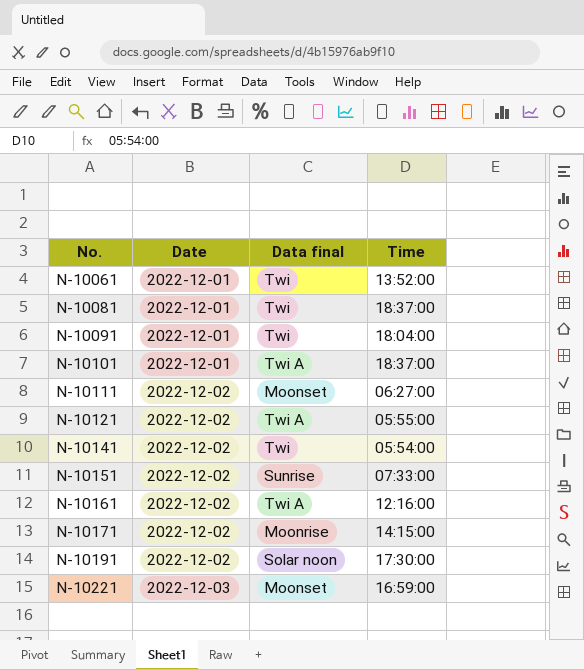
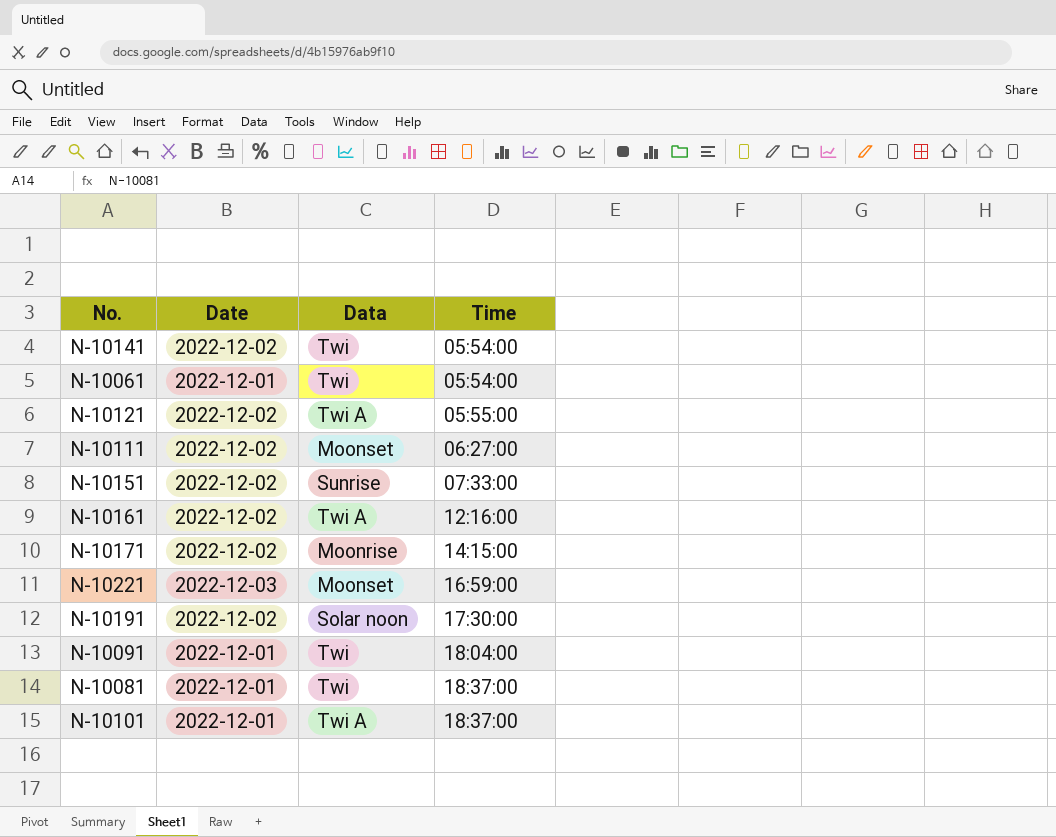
row order: No. ascending -> Time ascending
column name: Data final -> Data
N-10061 | Time: 13:52:00 -> 05:54:00

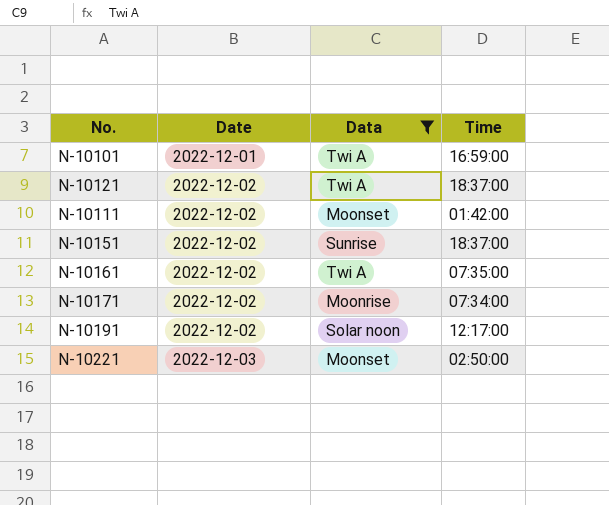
filter: none -> Data != Twi
row order: Time ascending -> Date ascending
N-10101 | Time: 18:37:00 -> 16:59:00
N-10121 | Time: 05:55:00 -> 18:37:00
N-10111 | Time: 06:27:00 -> 01:42:00
N-10151 | Time: 07:33:00 -> 18:37:00
N-10161 | Time: 12:16:00 -> 07:35:00
N-10171 | Time: 14:15:00 -> 07:34:00
N-10191 | Time: 17:30:00 -> 12:17:00
N-10221 | Time: 16:59:00 -> 02:50:00

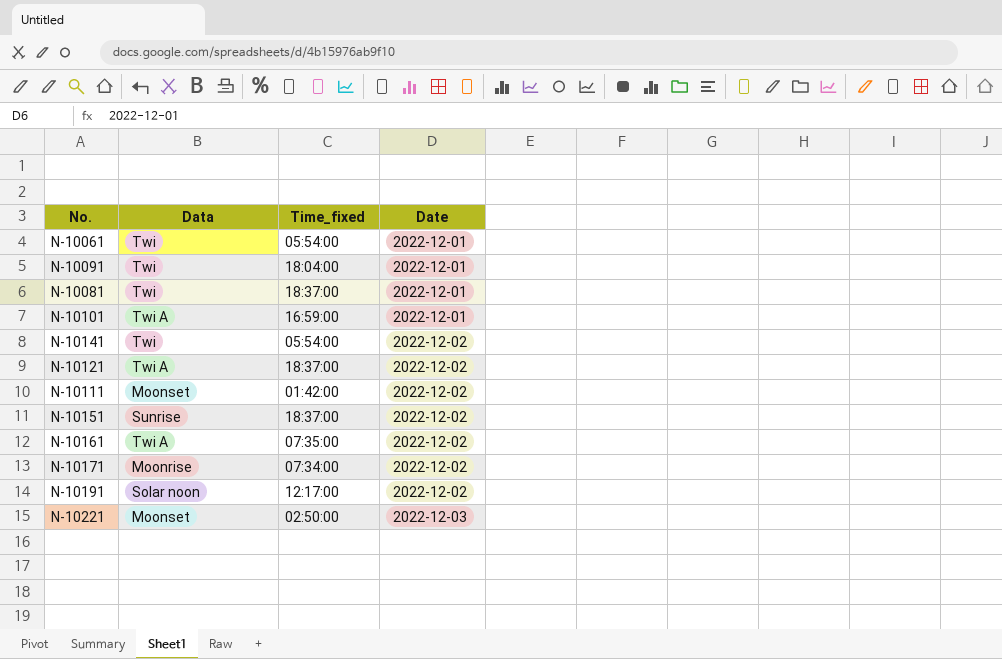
filter: Data != Twi -> none
column name: Time -> Time_fixed
column Date | position: 2 -> 4

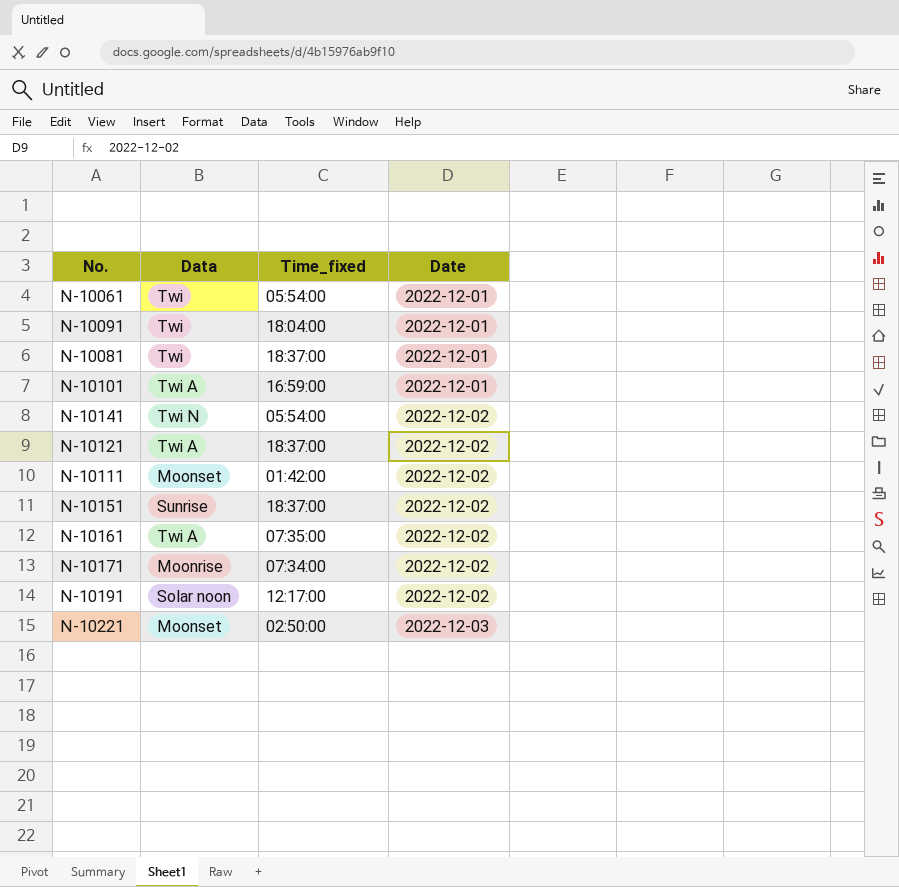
N-10141 | Data: Twi -> Twi N

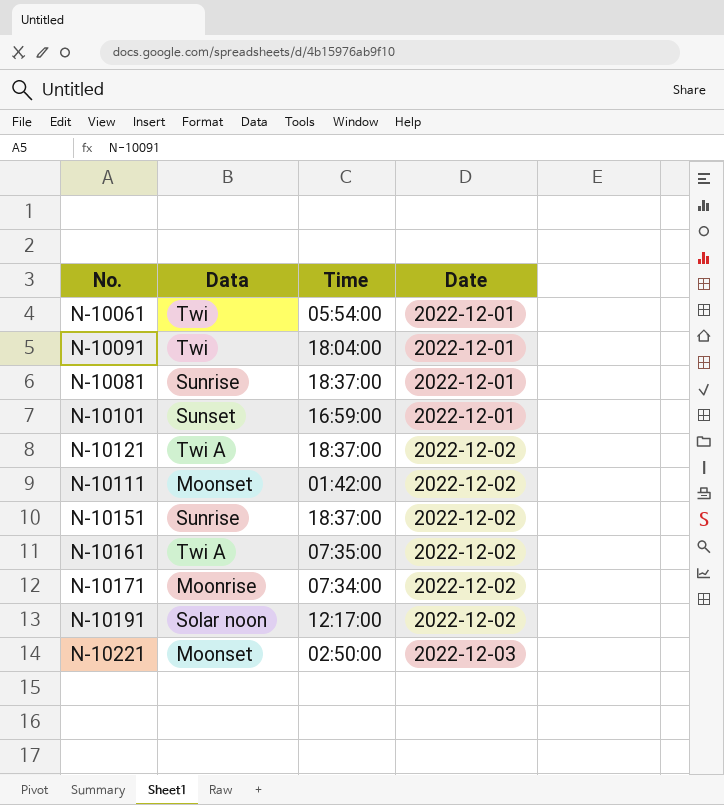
column name: Time_fixed -> Time
row N-10141: Twi N | 05:54:00 | 2022-12-02 -> none
N-10081 | Data: Twi -> Sunrise
N-10101 | Data: Twi A -> Sunset

